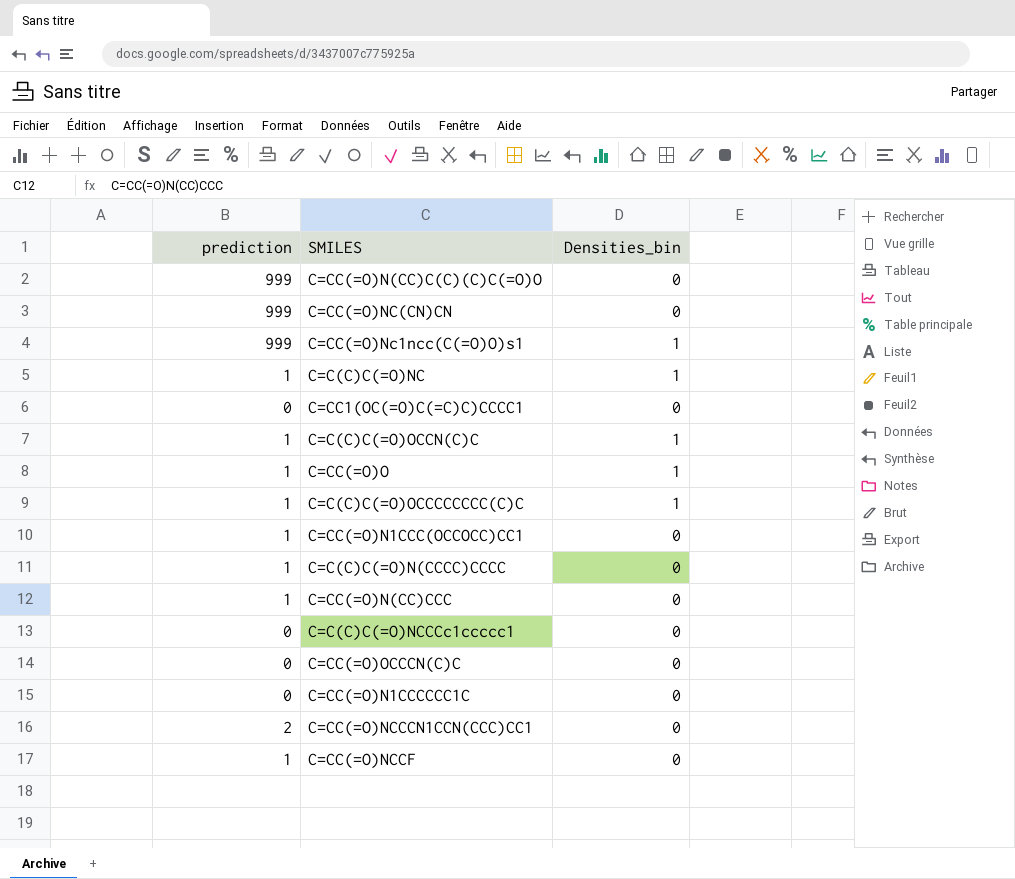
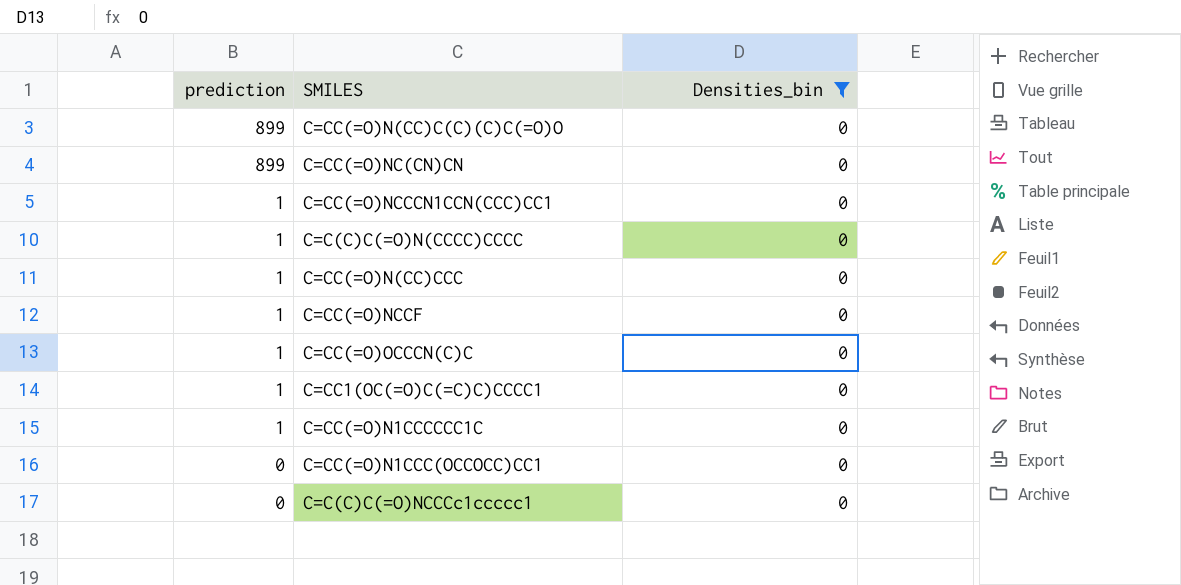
filter: none -> Densities_bin = 0
row order: none -> prediction descending
C=CC(=O)N(CC)C(C)(C)C(=O)O | prediction: 999 -> 899
C=CC(=O)NC(CN)CN | prediction: 999 -> 899
C=CC(=O)NCCCN1CCN(CCC)CC1 | prediction: 2 -> 1
C=CC(=O)OCCCN(C)C | prediction: 0 -> 1
C=CC1(OC(=O)C(=C)C)CCCC1 | prediction: 0 -> 1
C=CC(=O)N1CCCCCC1C | prediction: 0 -> 1
C=CC(=O)N1CCC(OCCOCC)CC1 | prediction: 1 -> 0

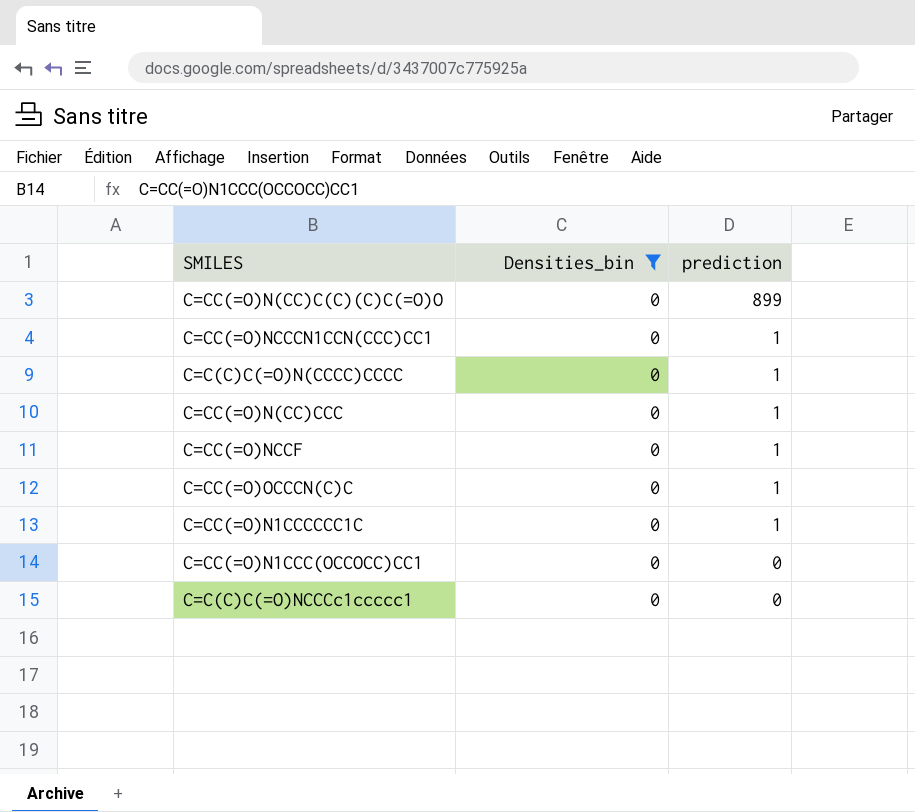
column prediction | position: 1 -> 3
row C=CC(=O)NC(CN)CN: 899 | 0 -> none
row C=CC1(OC(=O)C(=C)C)CCCC1: 1 | 0 -> none

